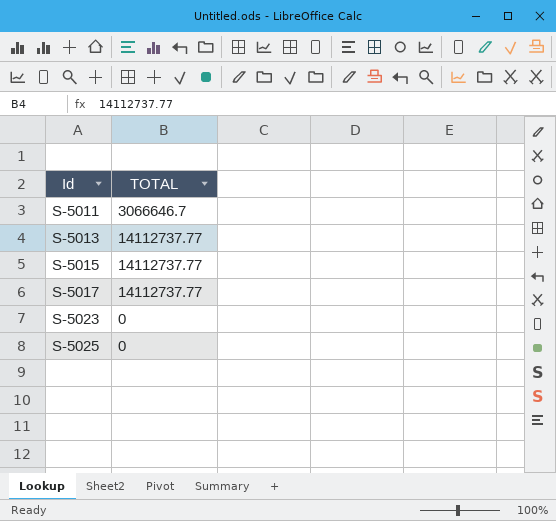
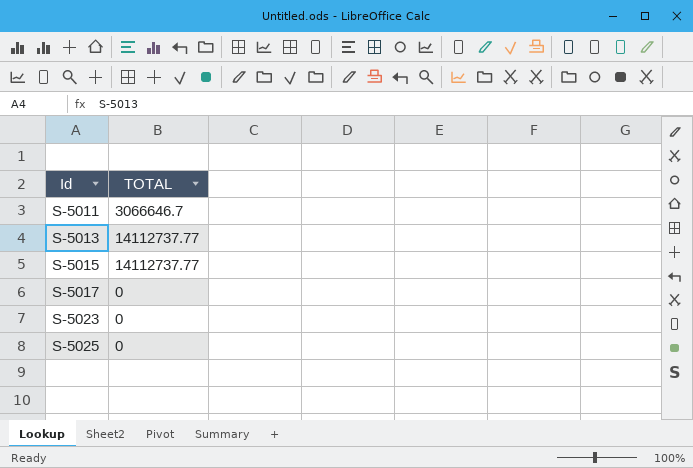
S-5017 | TOTAL: 14112737.77 -> 0

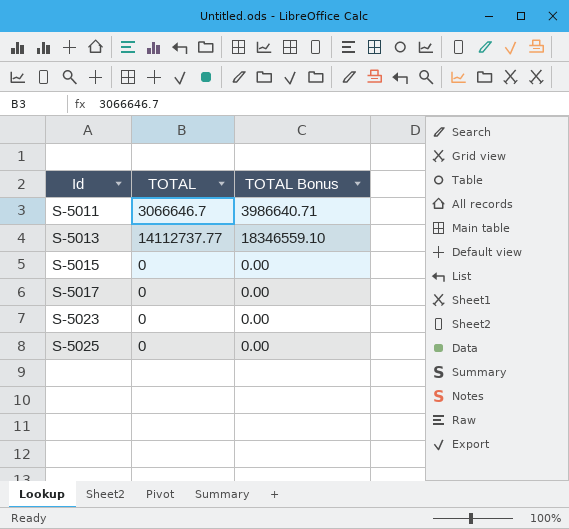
column TOTAL Bonus | formula: none -> [TOTAL] * 1.3
S-5015 | TOTAL: 14112737.77 -> 0

